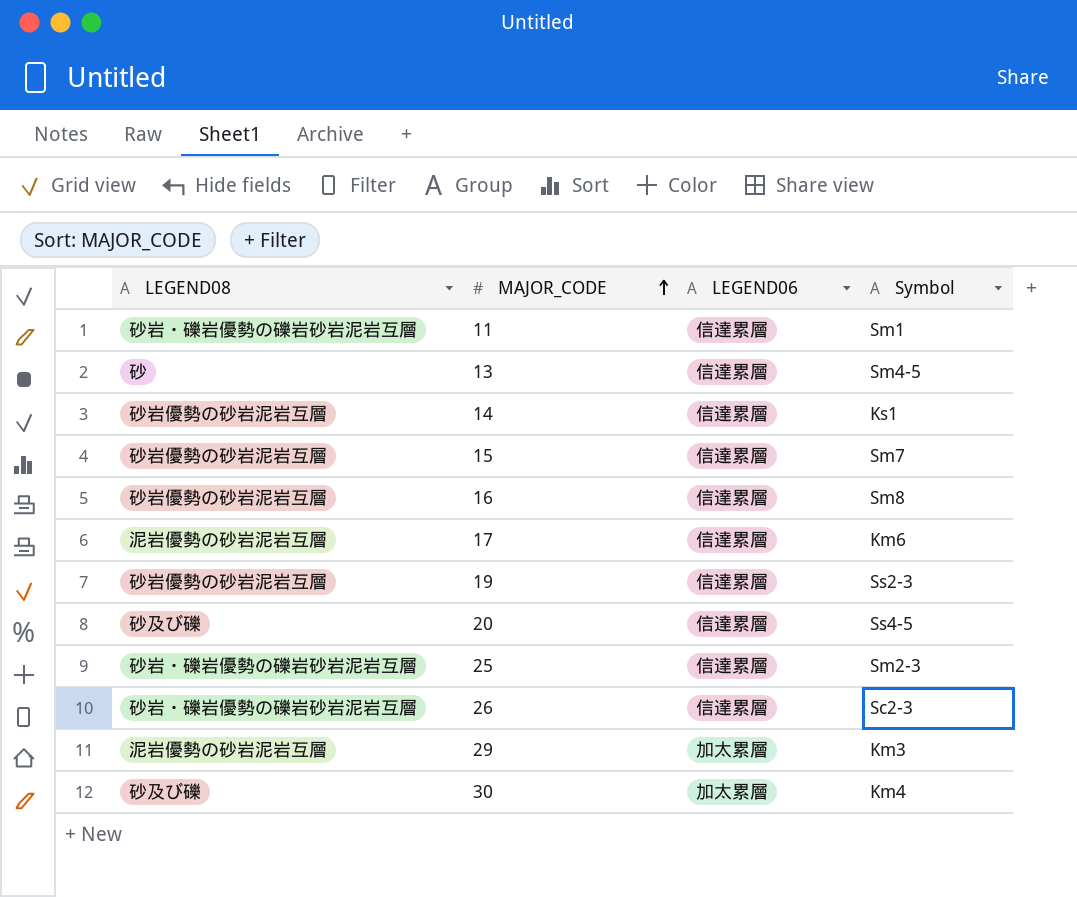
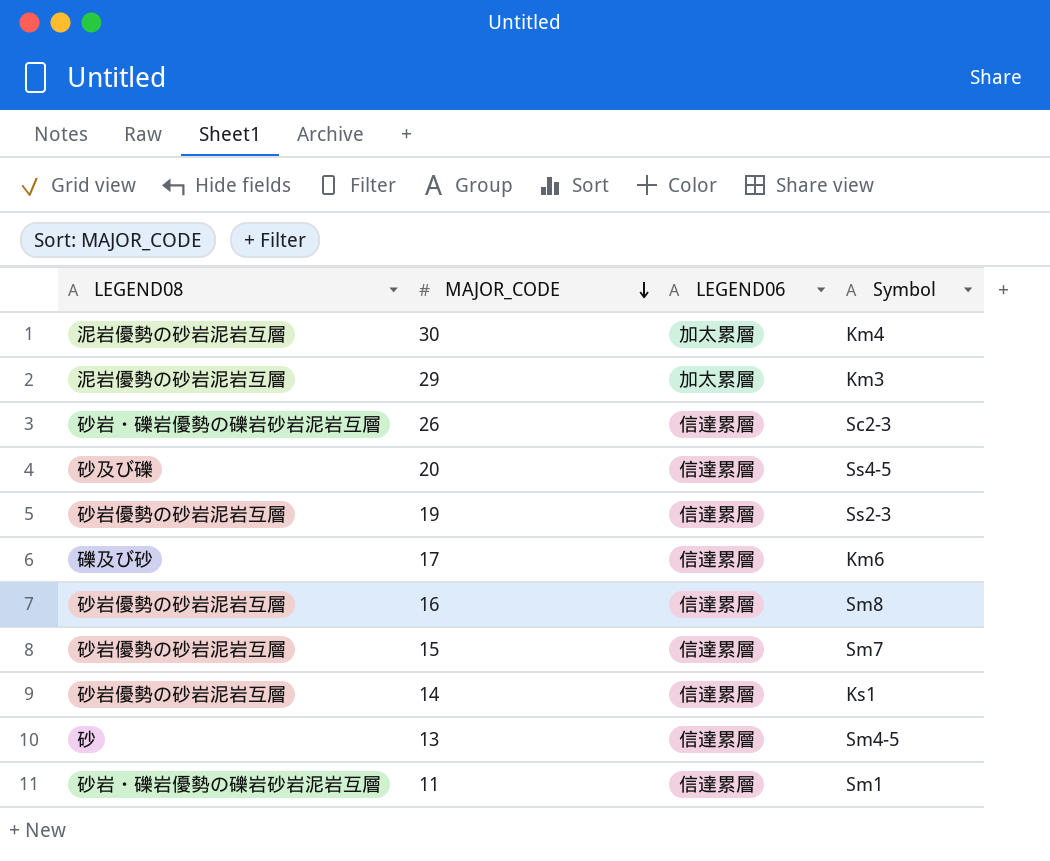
row order: MAJOR_CODE ascending -> MAJOR_CODE descending
row 25: 砂岩・礫岩優勢の礫岩砂岩泥岩互層 | 信達累層 | Sm2-3 -> none
30 | LEGEND08: 砂及び礫 -> 泥岩優勢の砂岩泥岩互層
17 | LEGEND08: 泥岩優勢の砂岩泥岩互層 -> 礫及び砂

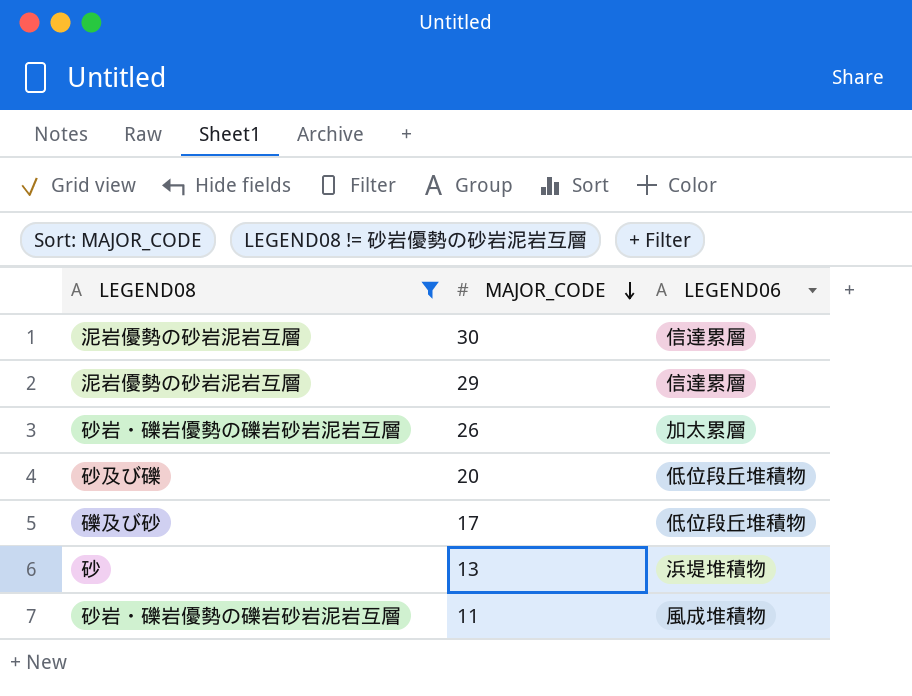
filter: none -> LEGEND08 != 砂岩優勢の砂岩泥岩互層
column Symbol | position: 4 -> none
30 | LEGEND06: 加太累層 -> 信達累層
29 | LEGEND06: 加太累層 -> 信達累層
26 | LEGEND06: 信達累層 -> 加太累層
20 | LEGEND06: 信達累層 -> 低位段丘堆積物
17 | LEGEND06: 信達累層 -> 低位段丘堆積物
13 | LEGEND06: 信達累層 -> 浜堤堆積物
11 | LEGEND06: 信達累層 -> 風成堆積物

